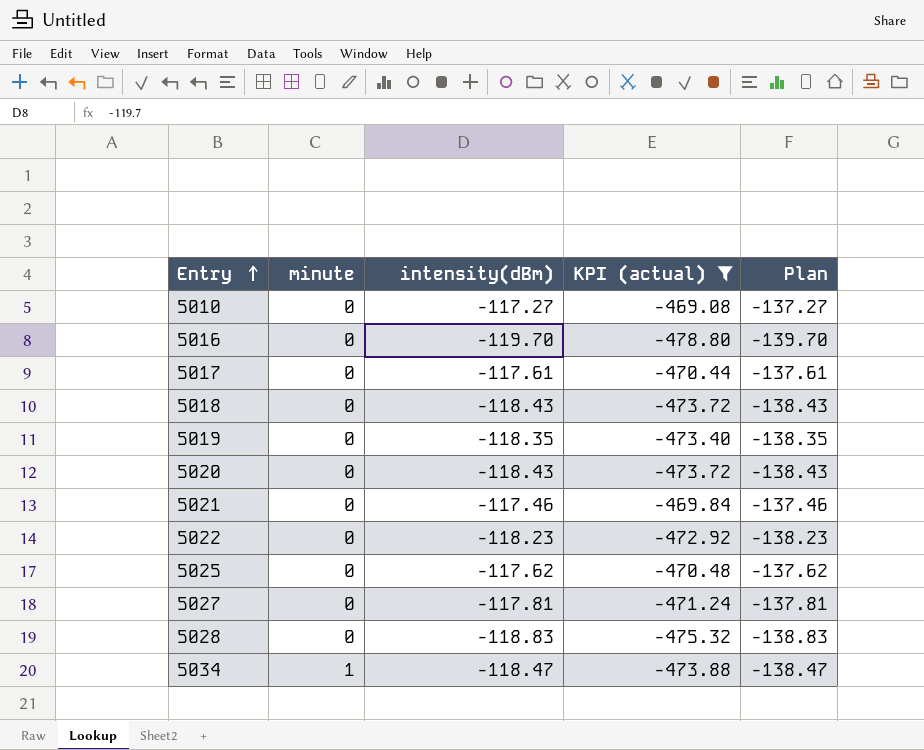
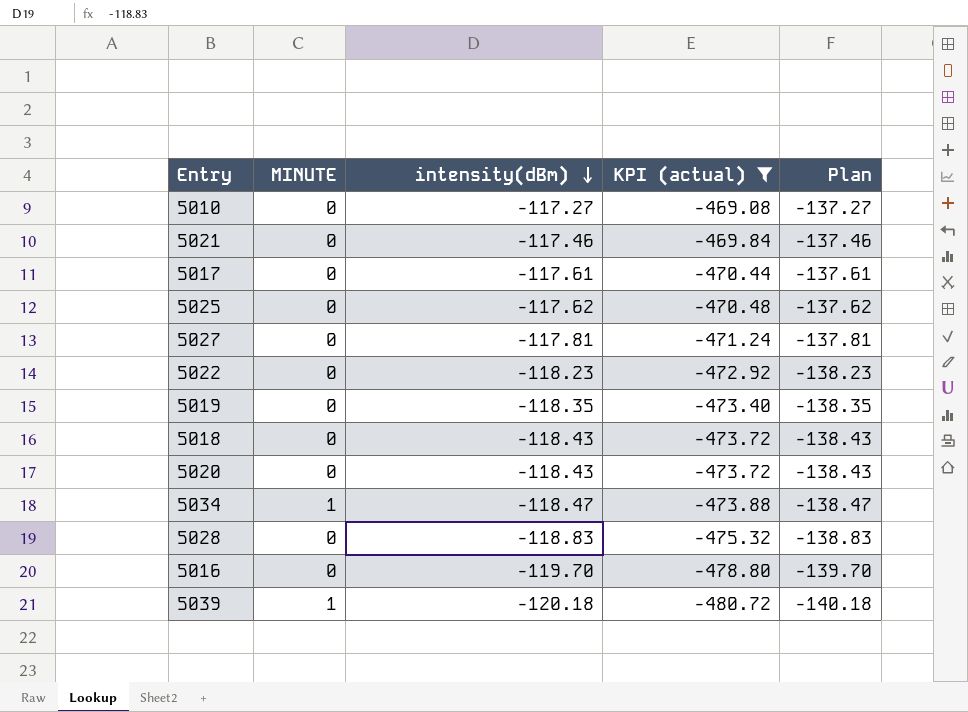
row order: Entry ascending -> intensity(dBm) descending
column name: minute -> MINUTE
row 5039: none -> 1 | -120.18 | -480.72 | -140.18

